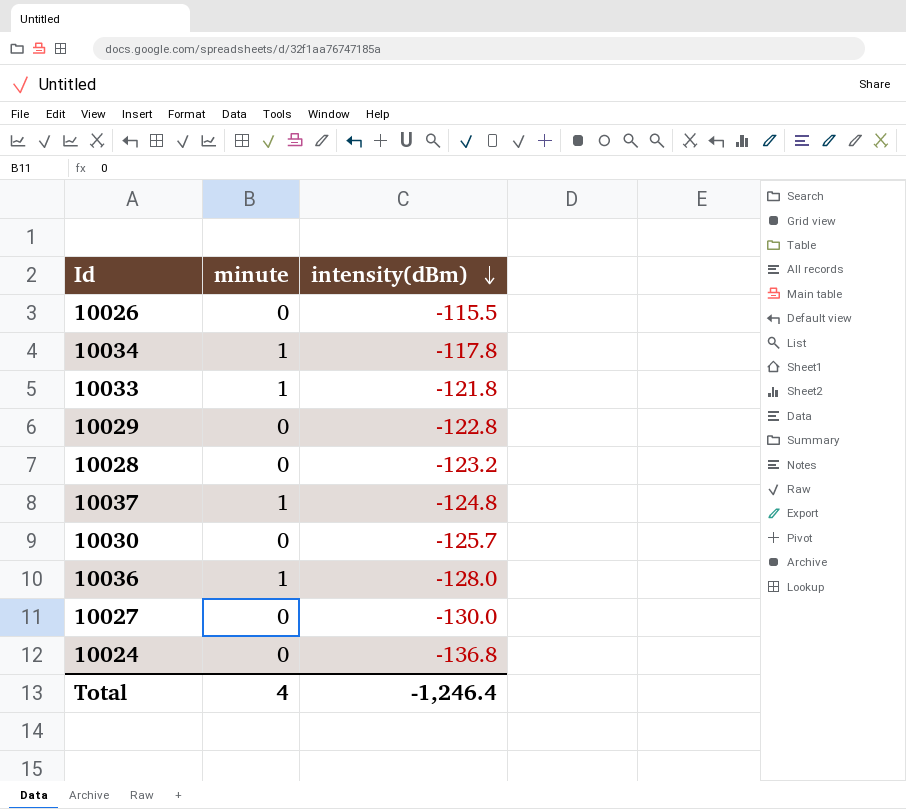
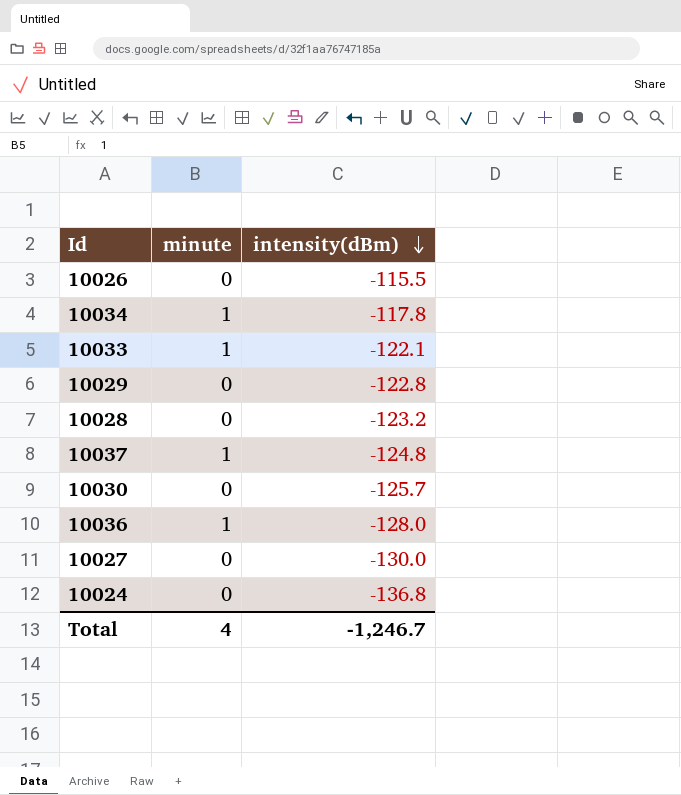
10033 | intensity(dBm): -121.8 -> -122.1
Total | intensity(dBm): -1,246.4 -> -1,246.7

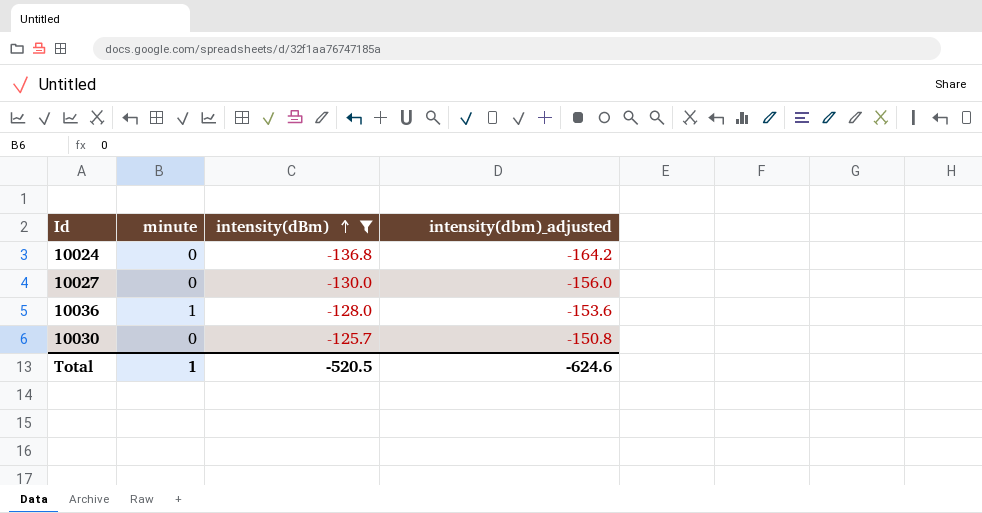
filter: none -> intensity(dBm) <= -125.7
row order: intensity(dBm) descending -> intensity(dBm) ascending
column intensity(dbm)_adjusted | formula: none -> [intensity(dBm)] * 1.2
Total | minute: 4 -> 1
Total | intensity(dBm): -1,246.7 -> -520.5

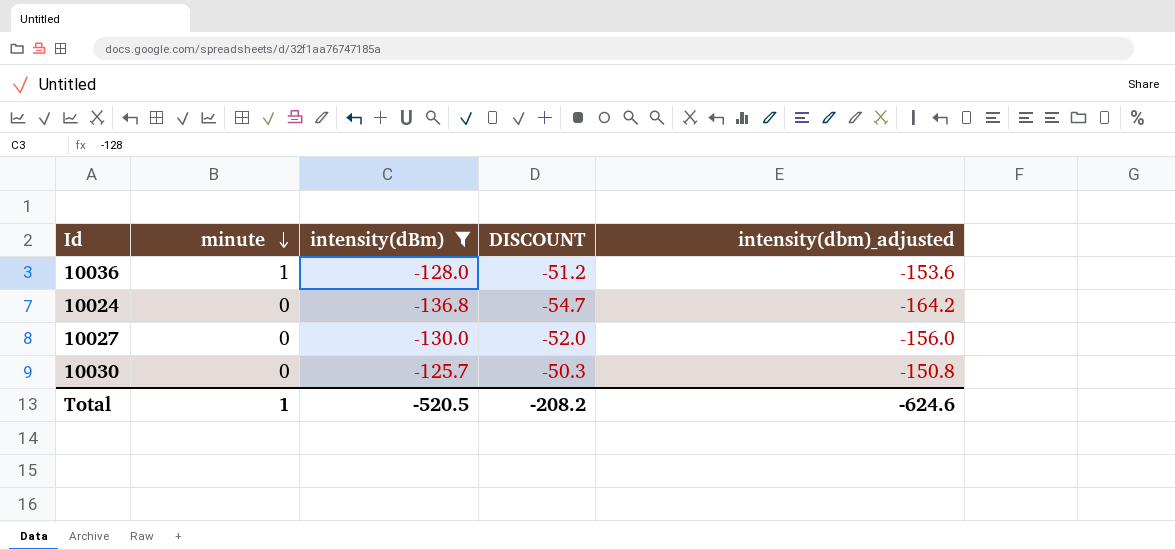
row order: intensity(dBm) ascending -> minute descending
column DISCOUNT | formula: none -> [intensity(dBm)] * 0.4

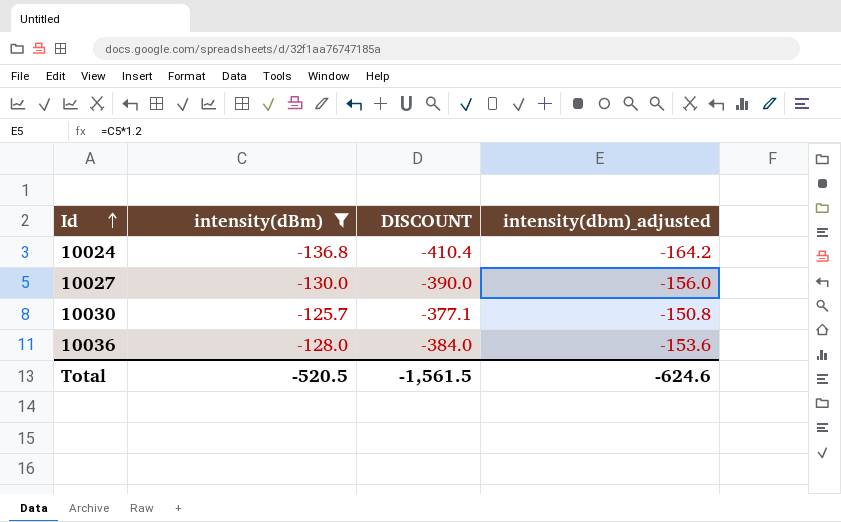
row order: minute descending -> Id ascending
column minute | position: 2 -> none
column DISCOUNT | formula: [intensity(dBm)] * 0.4 -> [intensity(dBm)] * 3
Total | DISCOUNT: -208.2 -> -1,561.5

